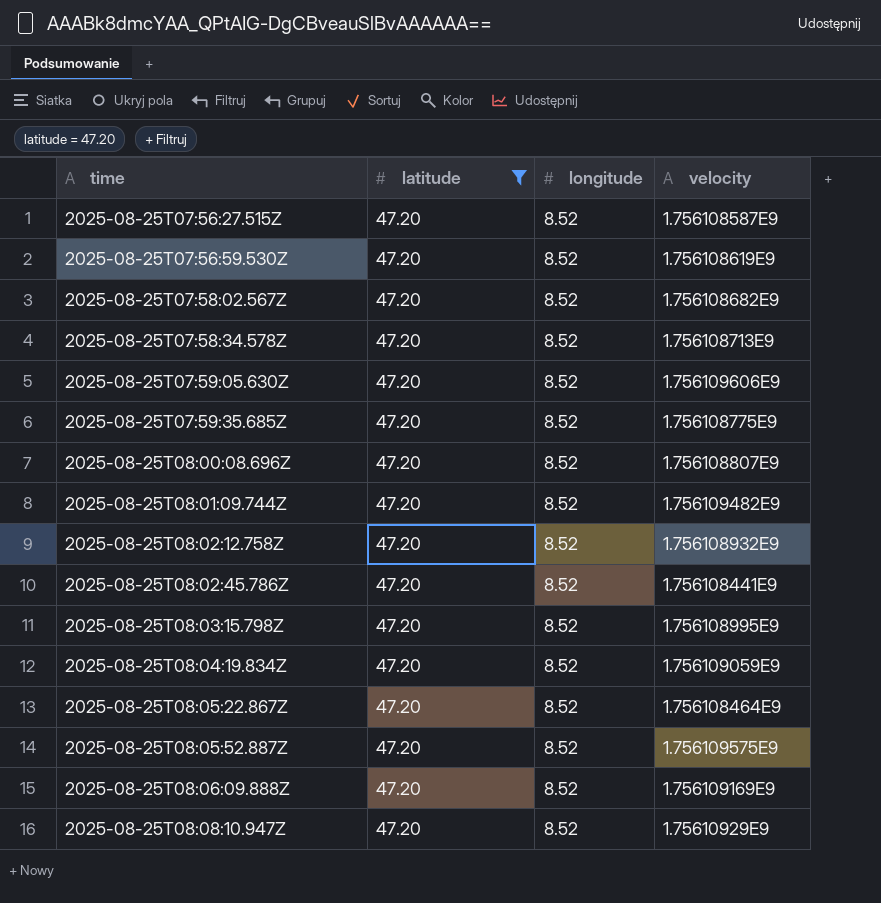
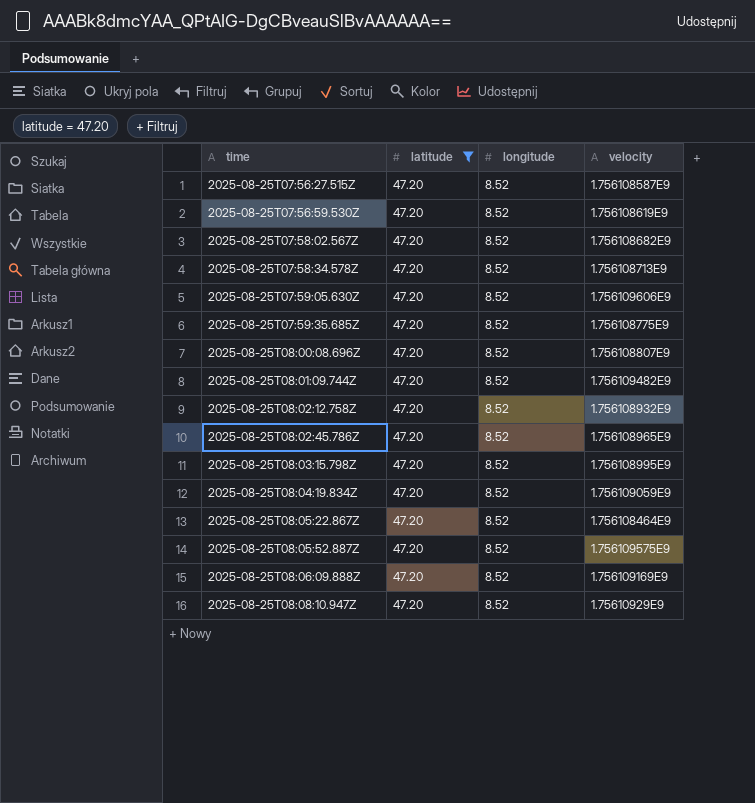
2025-08-25T08:02:45.786Z | velocity: 1.756108441E9 -> 1.756108965E9

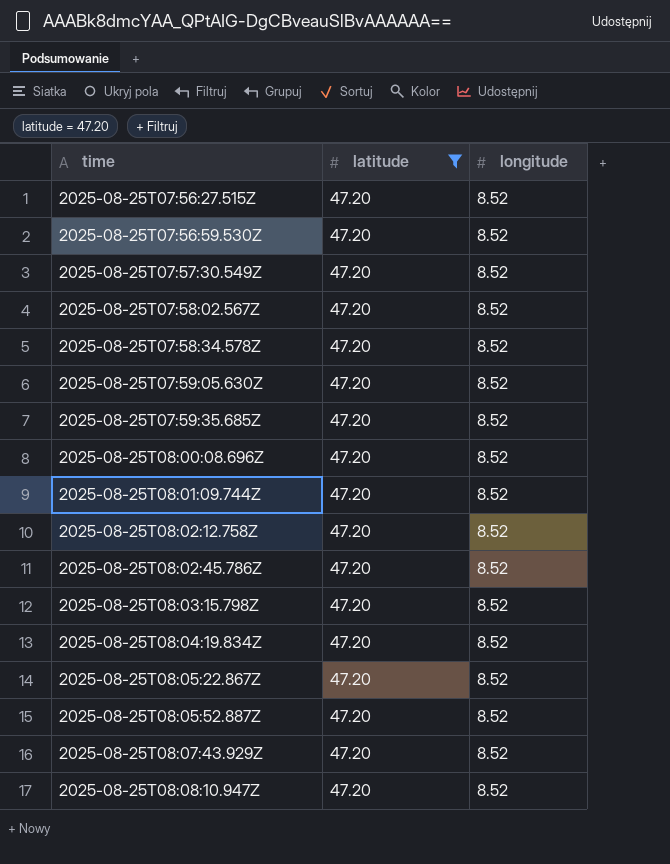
column velocity | position: 4 -> none
row 2025-08-25T08:06:09.888Z: 47.20 | 8.52 | 1.756109169E9 -> none
row 2025-08-25T07:57:30.549Z: none -> 47.20 | 8.52
row 2025-08-25T08:07:43.929Z: none -> 47.20 | 8.52

